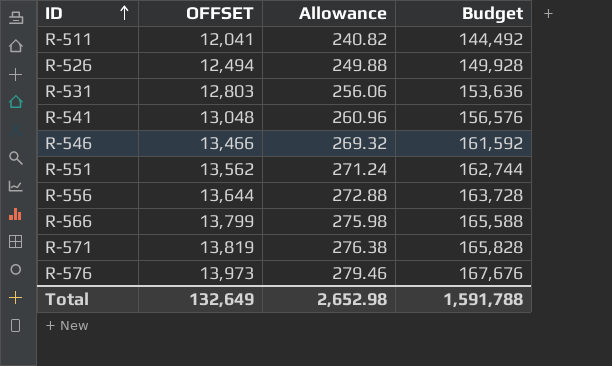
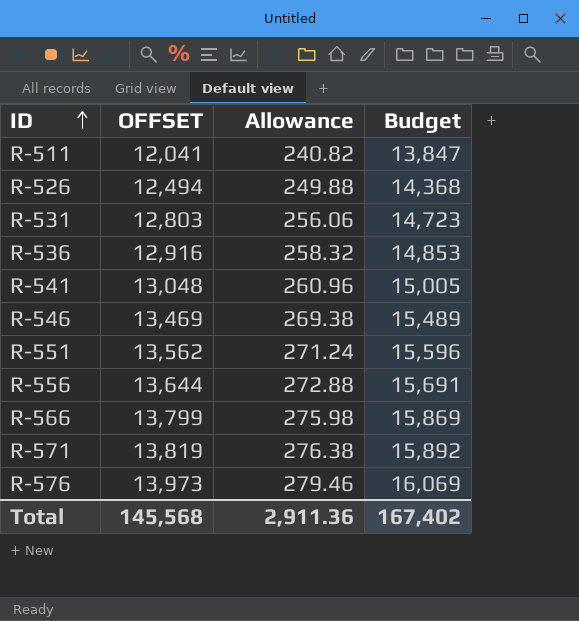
column Budget | formula: [OFFSET] * 12 -> [OFFSET] * 1.15
row R-536: none -> 12,916 | 258.32 | 14,853
R-546 | OFFSET: 13,466 -> 13,469
R-546 | Allowance: 269.32 -> 269.38
Total | OFFSET: 132,649 -> 145,568
Total | Allowance: 2,652.98 -> 2,911.36
Total | Budget: 1,591,788 -> 167,402

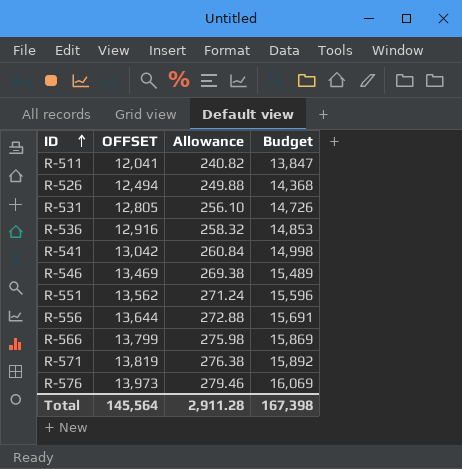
R-531 | OFFSET: 12,803 -> 12,805
R-531 | Allowance: 256.06 -> 256.10
R-531 | Budget: 14,723 -> 14,726
R-541 | OFFSET: 13,048 -> 13,042
R-541 | Allowance: 260.96 -> 260.84
R-541 | Budget: 15,005 -> 14,998
Total | OFFSET: 145,568 -> 145,564
Total | Allowance: 2,911.36 -> 2,911.28
Total | Budget: 167,402 -> 167,398

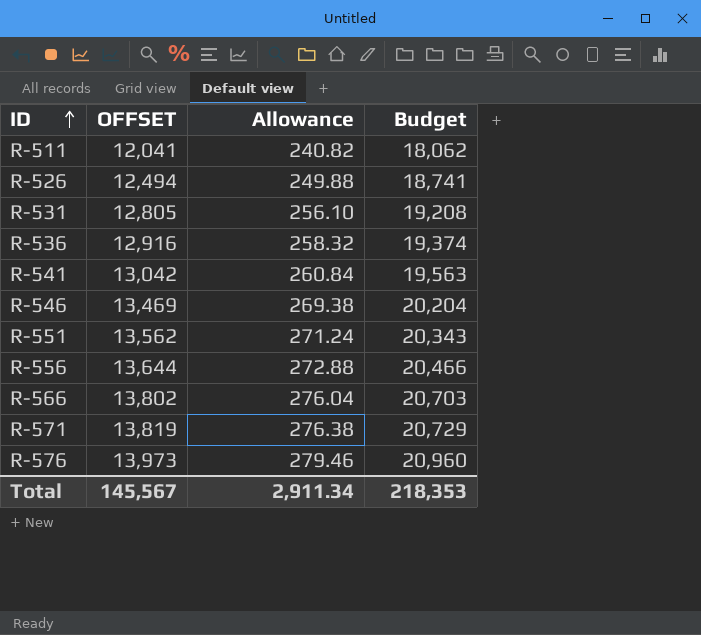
column Budget | formula: [OFFSET] * 1.15 -> [OFFSET] * 1.5
R-566 | OFFSET: 13,799 -> 13,802
R-566 | Allowance: 275.98 -> 276.04
Total | OFFSET: 145,564 -> 145,567
Total | Allowance: 2,911.28 -> 2,911.34
Total | Budget: 167,398 -> 218,353

